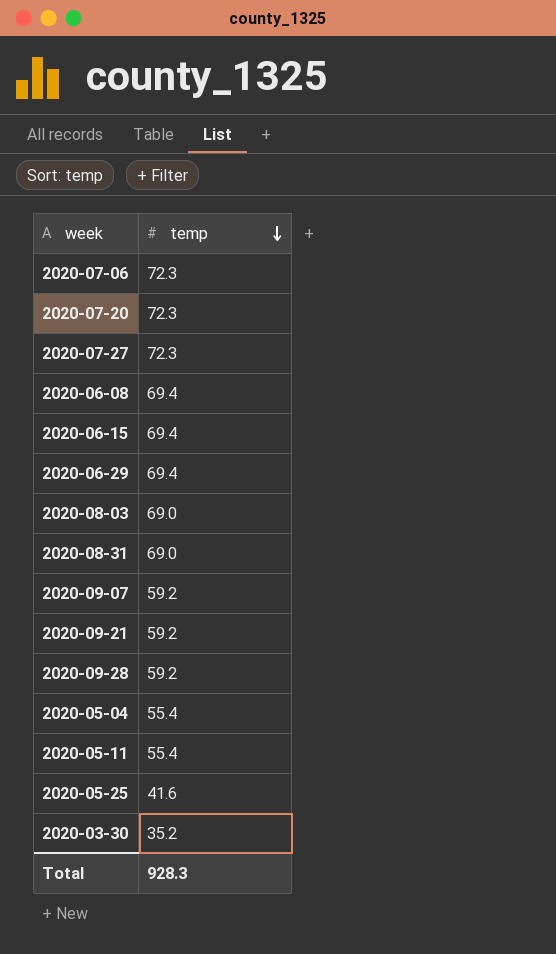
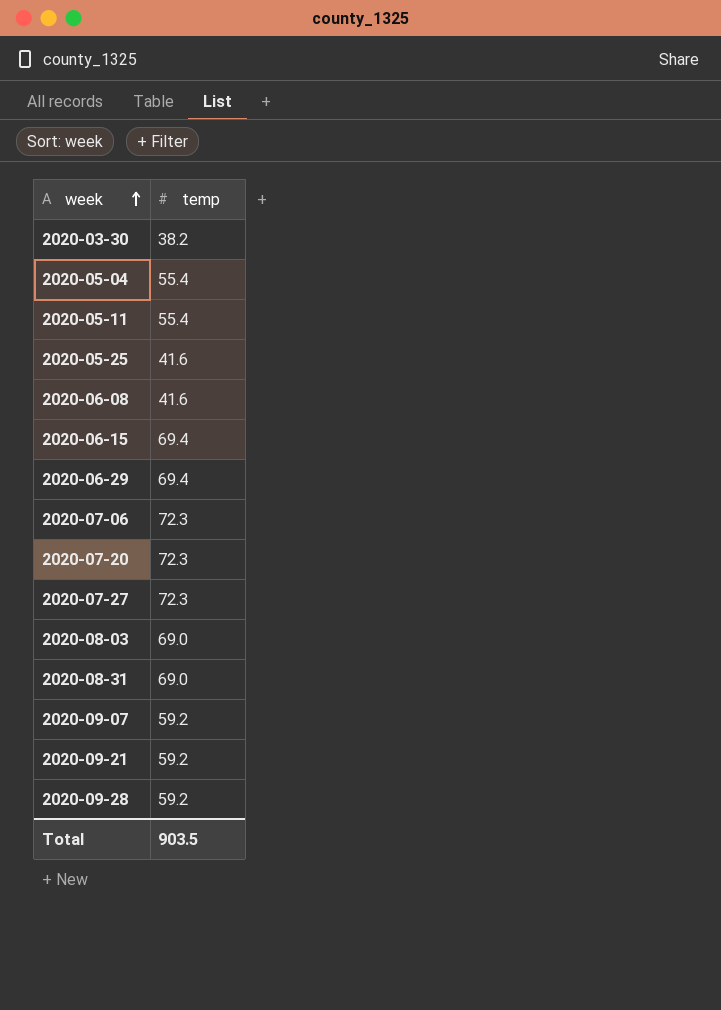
row order: temp descending -> week ascending
2020-03-30 | temp: 35.2 -> 38.2
2020-06-08 | temp: 69.4 -> 41.6
Total | temp: 928.3 -> 903.5

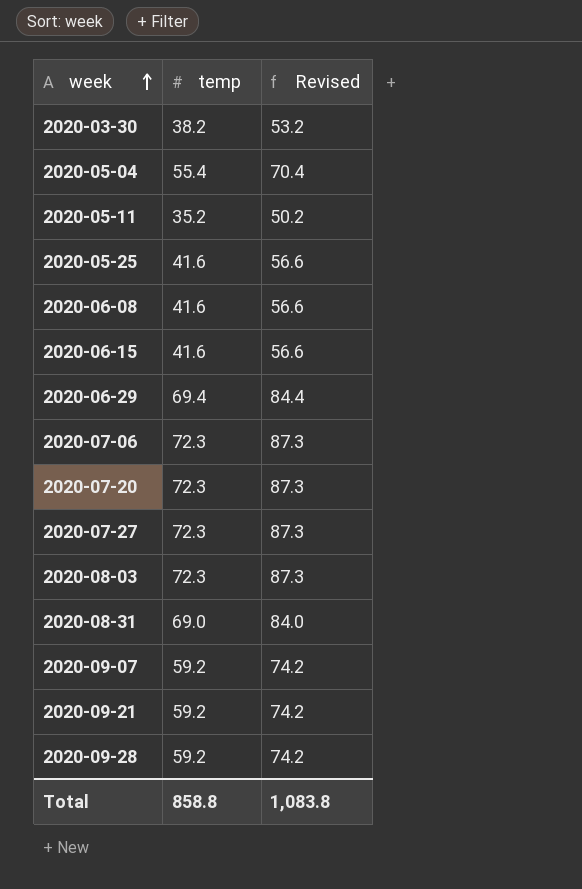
column Revised | formula: none -> [temp] + 15
2020-05-11 | temp: 55.4 -> 35.2
2020-06-15 | temp: 69.4 -> 41.6
2020-08-03 | temp: 69.0 -> 72.3
Total | temp: 903.5 -> 858.8

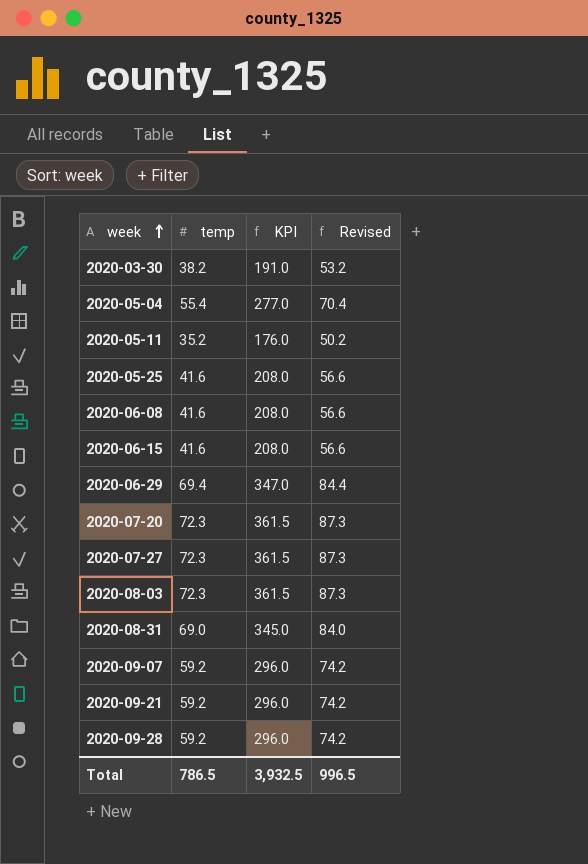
column KPI | formula: none -> [temp] * 5
row 2020-07-06: 72.3 | 87.3 -> none
Total | temp: 858.8 -> 786.5
Total | Revised: 1,083.8 -> 996.5

